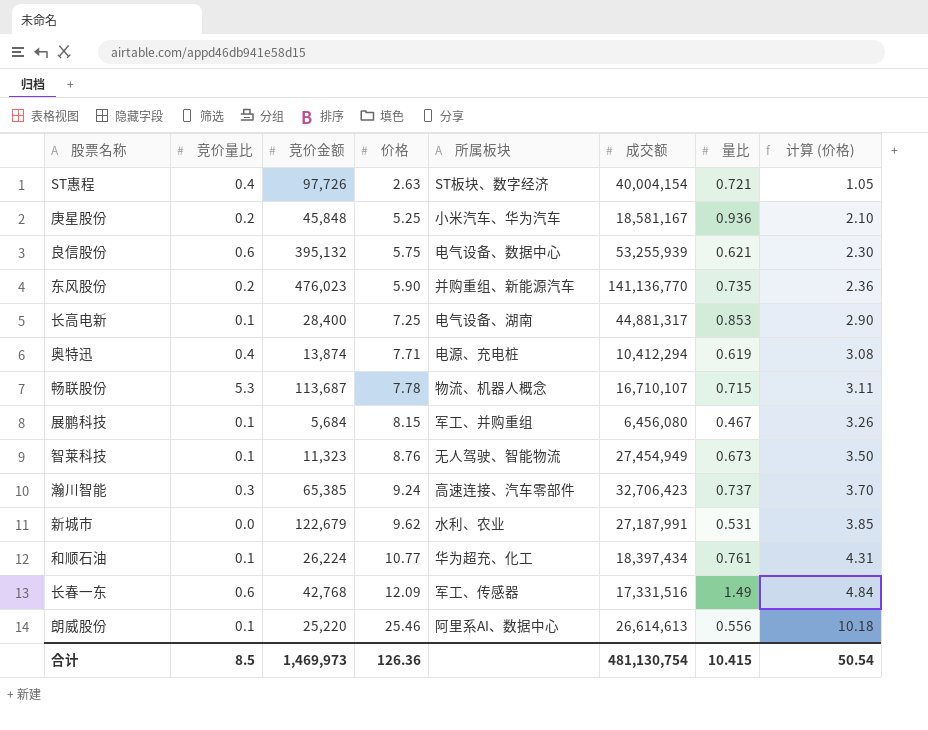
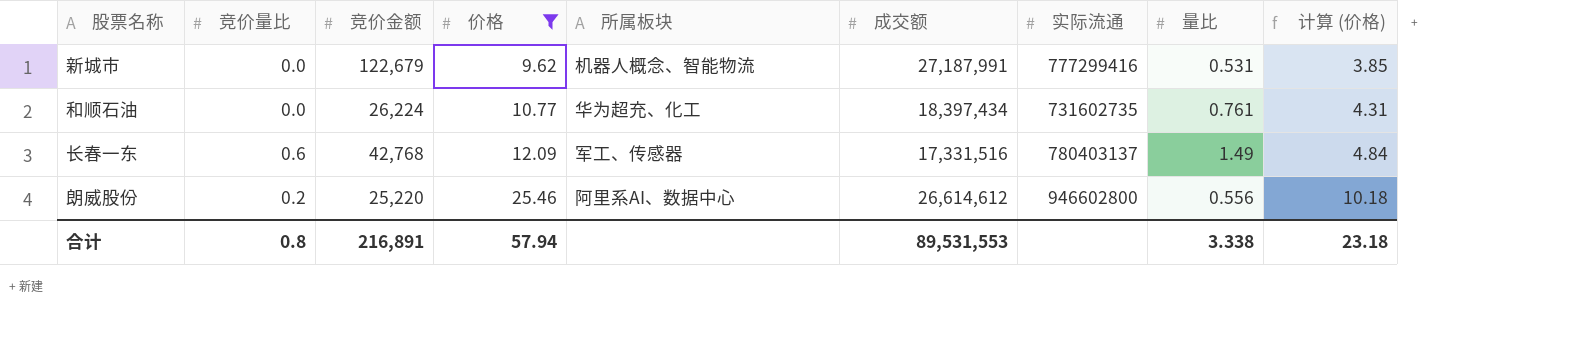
filter: none -> 价格 >= 9.62
column 实际流通 | position: none -> 7
新城市 | 所属板块: 水利、农业 -> 机器人概念、智能物流
和顺石油 | 竞价量比: 0.1 -> 0.0
朗威股份 | 竞价量比: 0.1 -> 0.2
朗威股份 | 成交额: 26,614,613 -> 26,614,612
合计 | 竞价量比: 8.5 -> 0.8
合计 | 竞价金额: 1,469,973 -> 216,891
合计 | 价格: 126.36 -> 57.94
合计 | 成交额: 481,130,754 -> 89,531,553
合计 | 量比: 10.415 -> 3.338
合计 | 计算 (价格): 50.54 -> 23.18

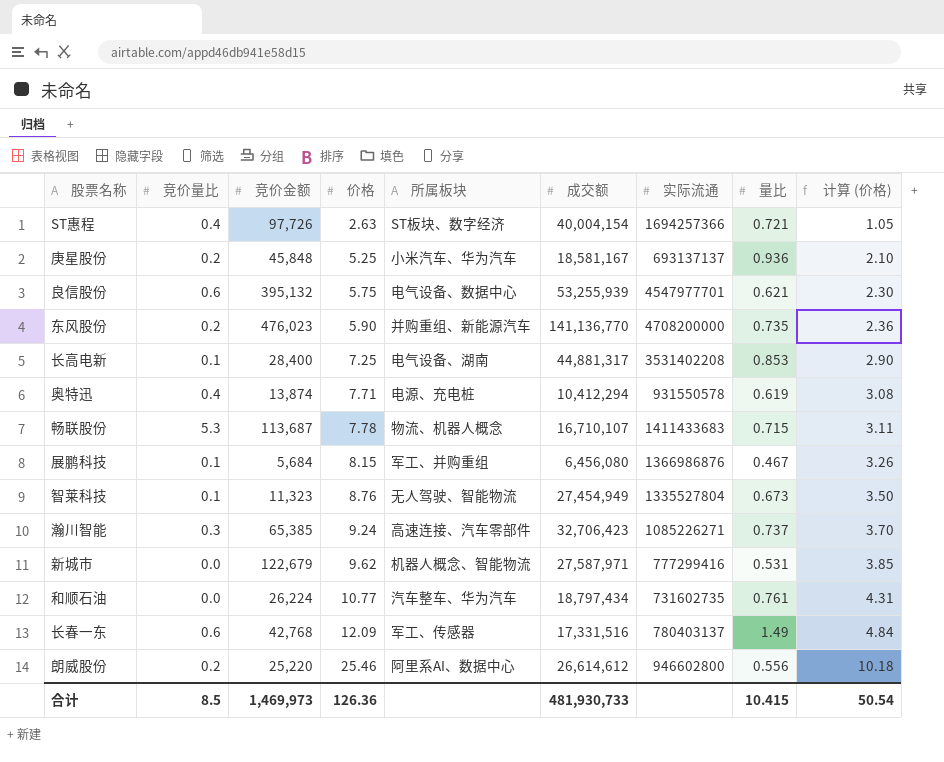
filter: 价格 >= 9.62 -> none
新城市 | 成交额: 27,187,991 -> 27,587,971
和顺石油 | 所属板块: 华为超充、化工 -> 汽车整车、华为汽车
和顺石油 | 成交额: 18,397,434 -> 18,797,434
合计 | 竞价量比: 0.8 -> 8.5
合计 | 竞价金额: 216,891 -> 1,469,973
合计 | 价格: 57.94 -> 126.36
合计 | 成交额: 89,531,553 -> 481,930,733
合计 | 量比: 3.338 -> 10.415
合计 | 计算 (价格): 23.18 -> 50.54

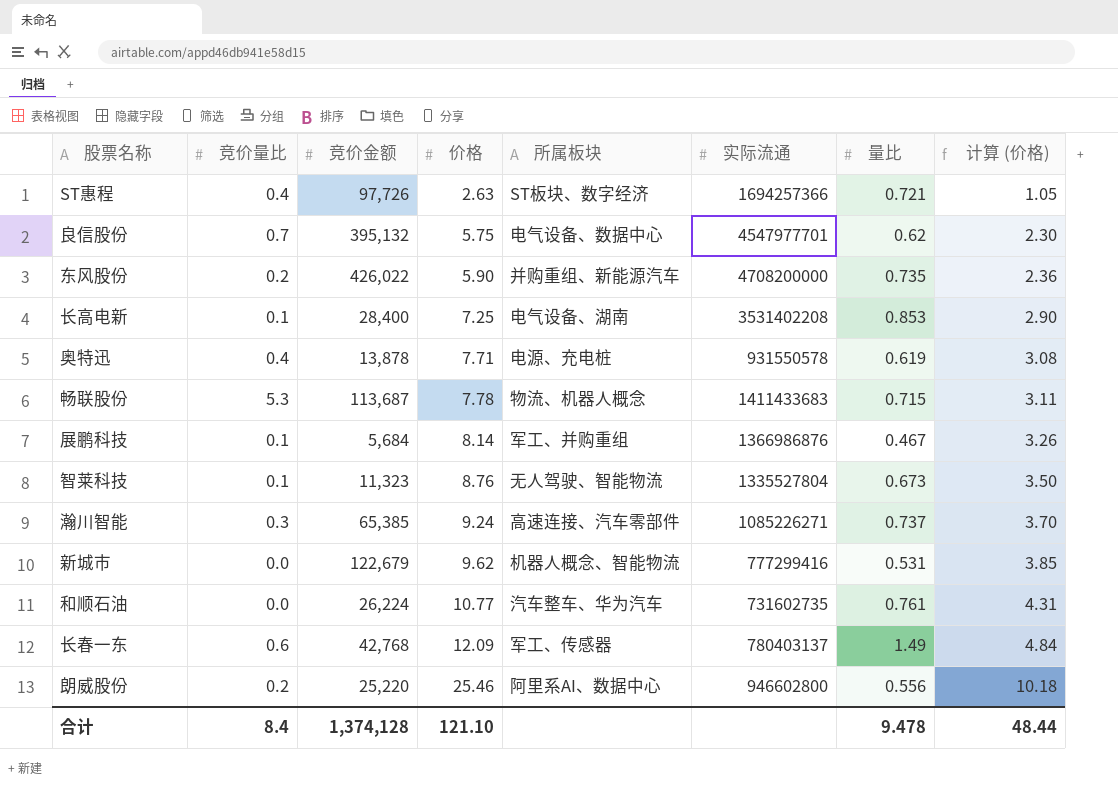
column 成交额 | position: 6 -> none
row 庚星股份: 0.2 | 45,848 | 5.25 | 小米汽车、华为汽车 | 18,581,167 | 693137137 | 0.936 | 2.10 -> none
良信股份 | 竞价量比: 0.6 -> 0.7
良信股份 | 量比: 0.621 -> 0.62
东风股份 | 竞价金额: 476,023 -> 426,022
奥特迅 | 竞价金额: 13,874 -> 13,878
展鹏科技 | 价格: 8.15 -> 8.14
合计 | 竞价量比: 8.5 -> 8.4
合计 | 竞价金额: 1,469,973 -> 1,374,128
合计 | 价格: 126.36 -> 121.10
合计 | 量比: 10.415 -> 9.478
合计 | 计算 (价格): 50.54 -> 48.44

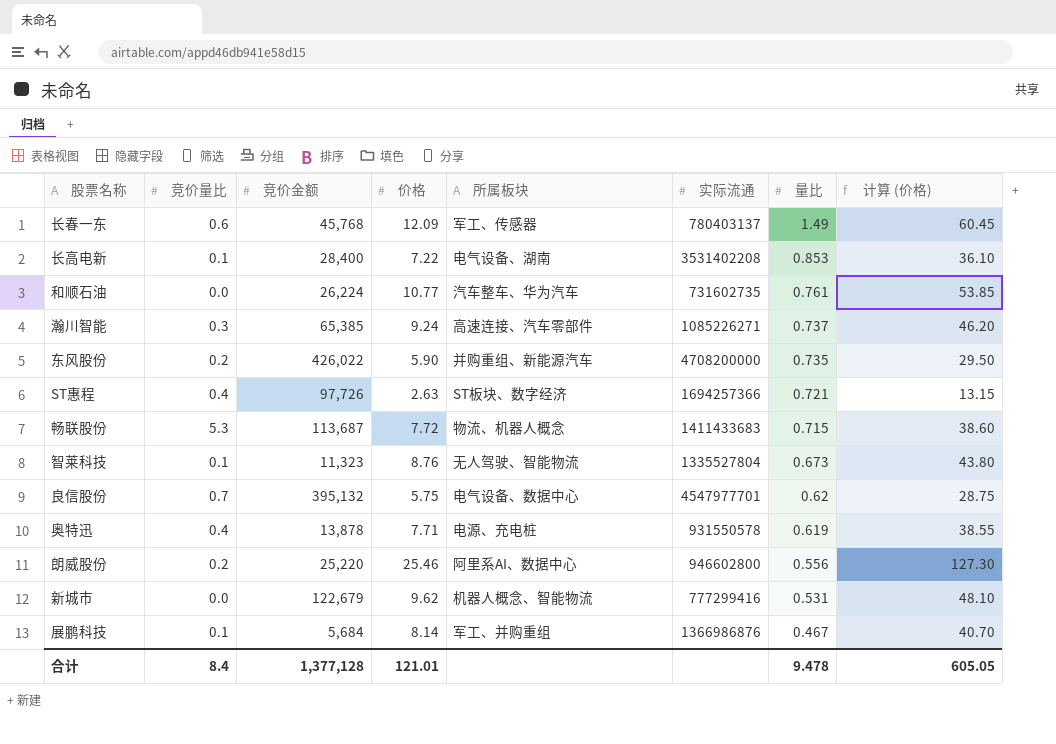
row order: 价格 ascending -> 量比 descending
column 计算 (价格) | formula: [价格] * 0.4 -> [价格] * 5
长春一东 | 竞价金额: 42,768 -> 45,768
长高电新 | 价格: 7.25 -> 7.22
畅联股份 | 价格: 7.78 -> 7.72
合计 | 竞价金额: 1,374,128 -> 1,377,128
合计 | 价格: 121.10 -> 121.01
合计 | 计算 (价格): 48.44 -> 605.05

